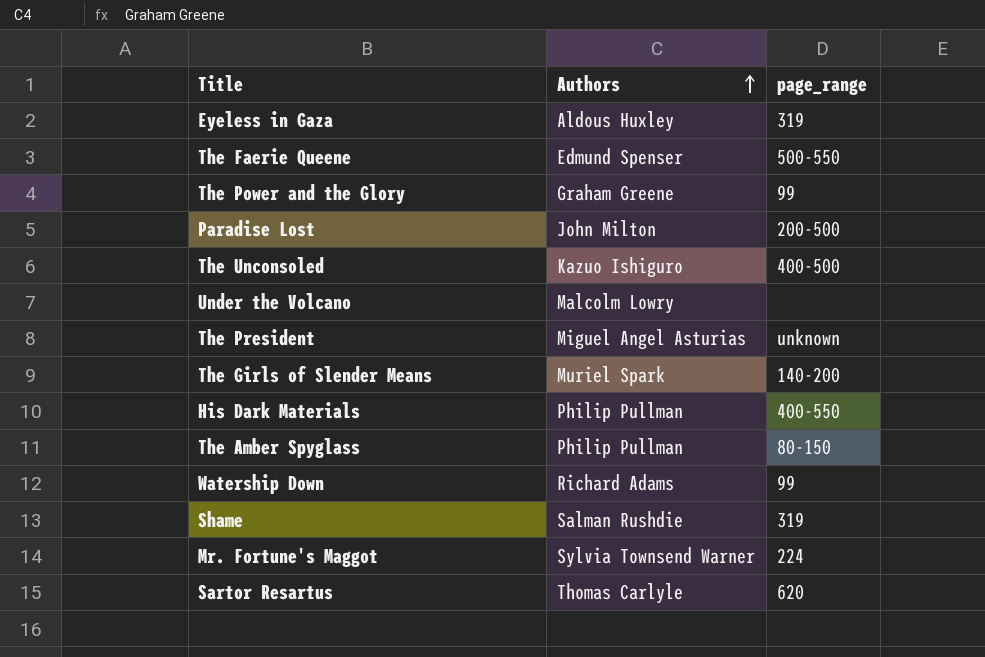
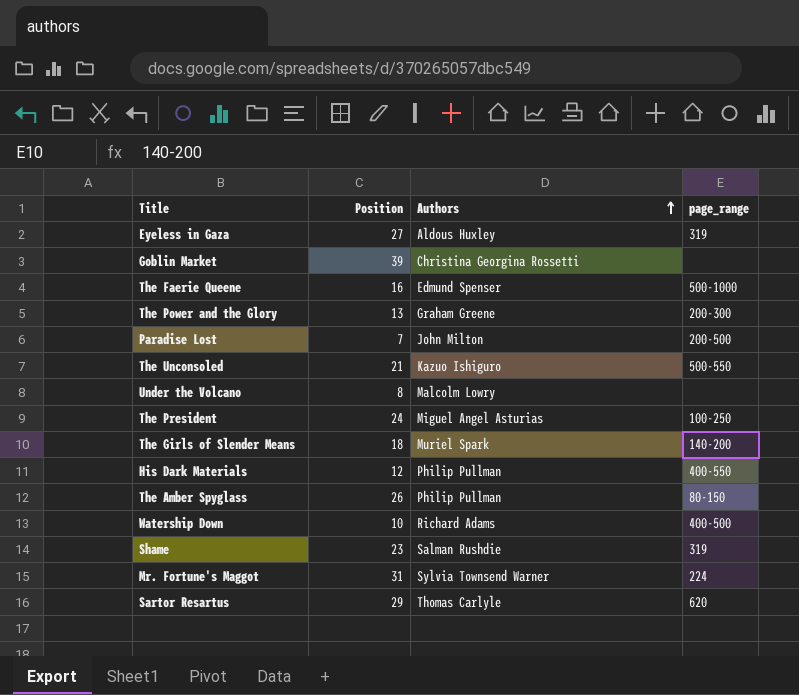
column Position | position: none -> 2
row Goblin Market: none -> 39 | Christina Georgina Rossetti | none
The Faerie Queene | page_range: 500-550 -> 500-1000
The Power and the Glory | page_range: 99 -> 200-300
The Unconsoled | page_range: 400-500 -> 500-550
The President | page_range: unknown -> 100-250
Watership Down | page_range: 99 -> 400-500

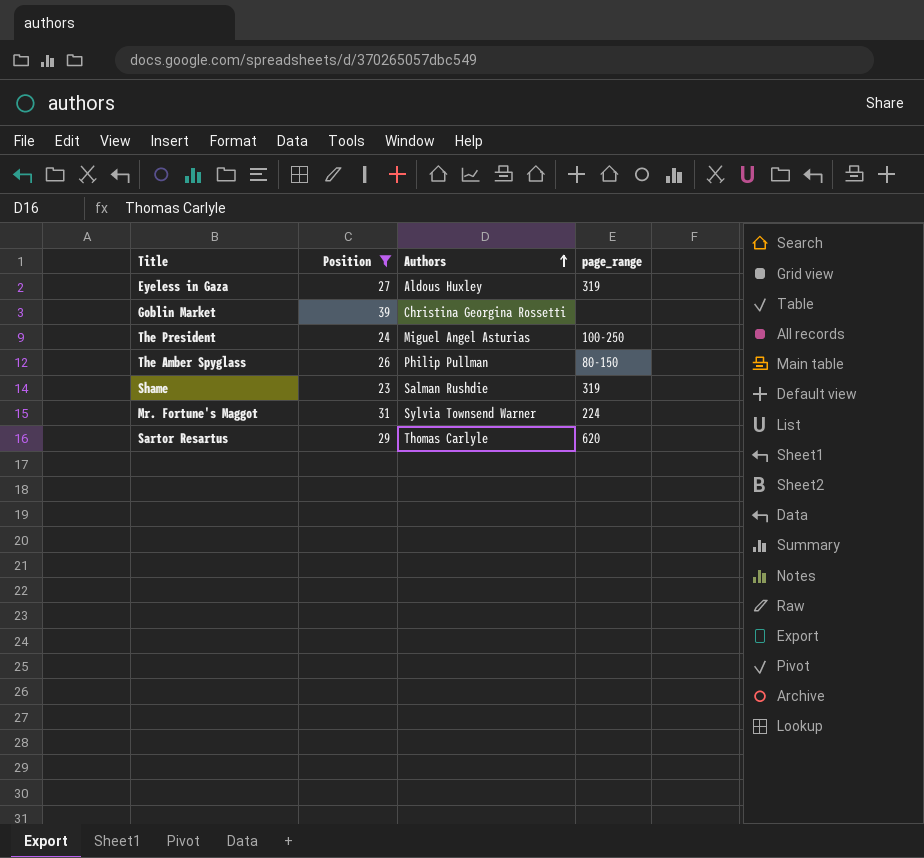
filter: none -> Position >= 23

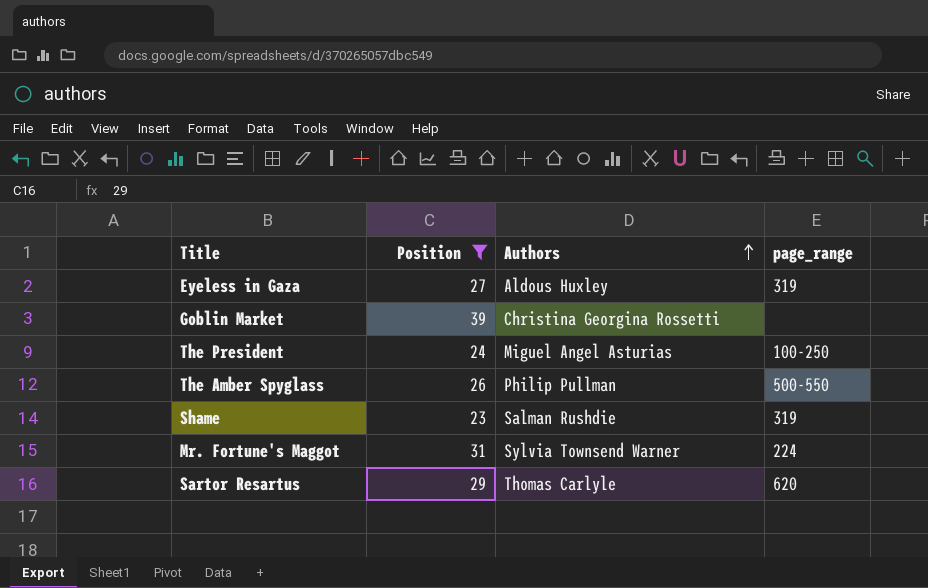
The Amber Spyglass | page_range: 80-150 -> 500-550

